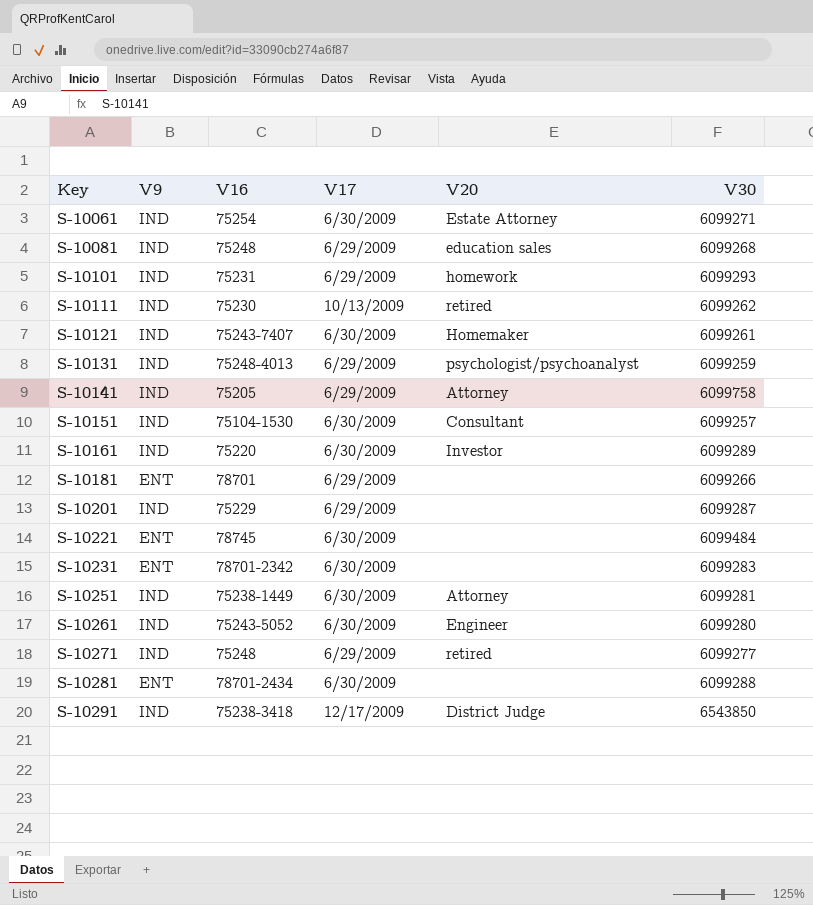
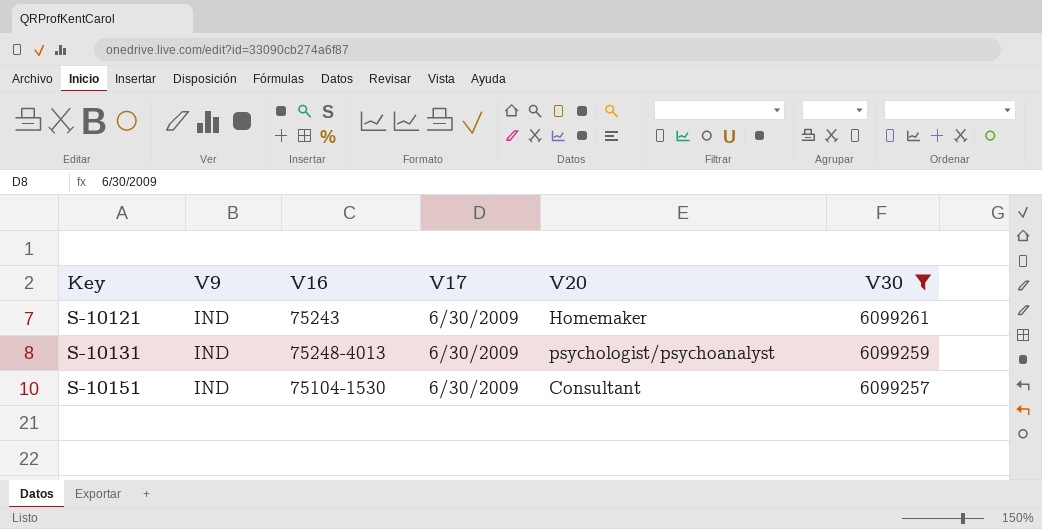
filter: none -> V30 <= 6099261
S-10121 | V16: 75243-7407 -> 75243
S-10131 | V17: 6/29/2009 -> 6/30/2009

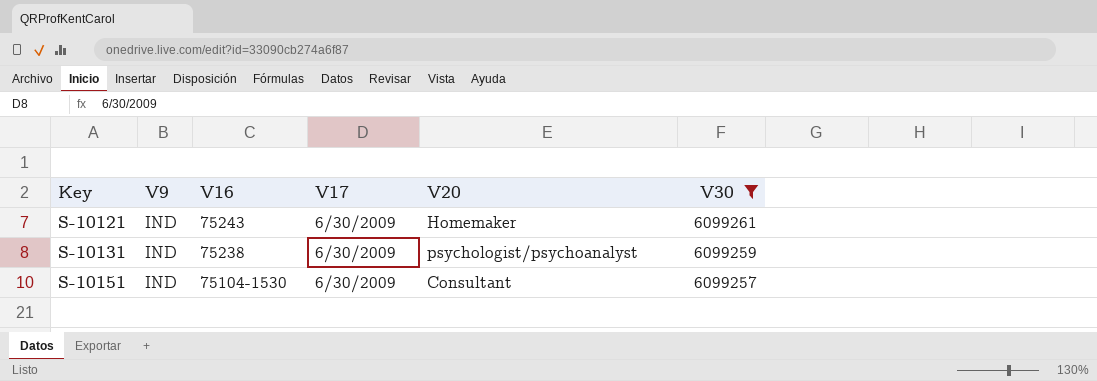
S-10131 | V16: 75248-4013 -> 75238

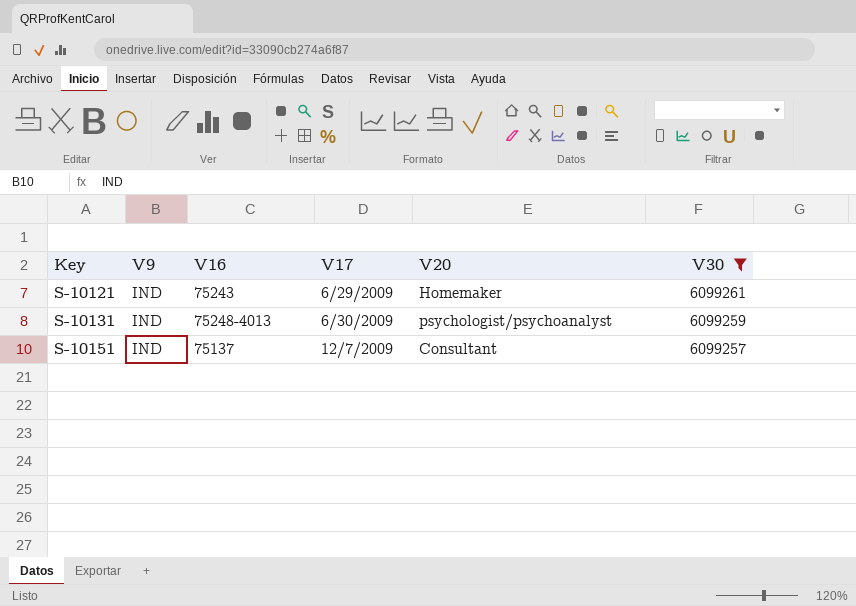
S-10121 | V17: 6/30/2009 -> 6/29/2009
S-10131 | V16: 75238 -> 75248-4013
S-10151 | V16: 75104-1530 -> 75137
S-10151 | V17: 6/30/2009 -> 12/7/2009

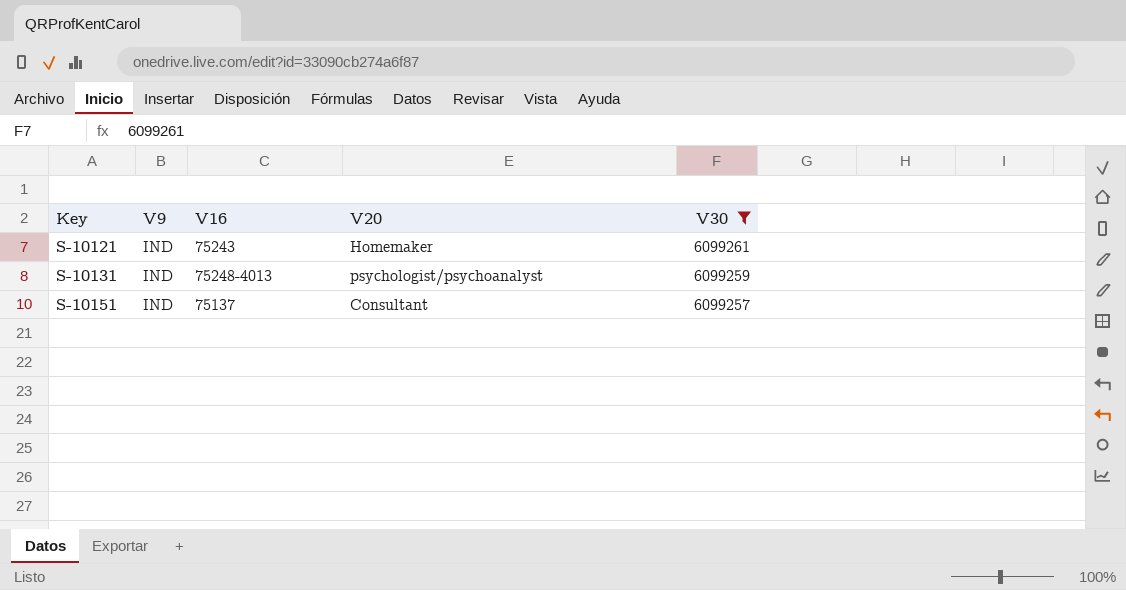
column V17 | position: 4 -> none

